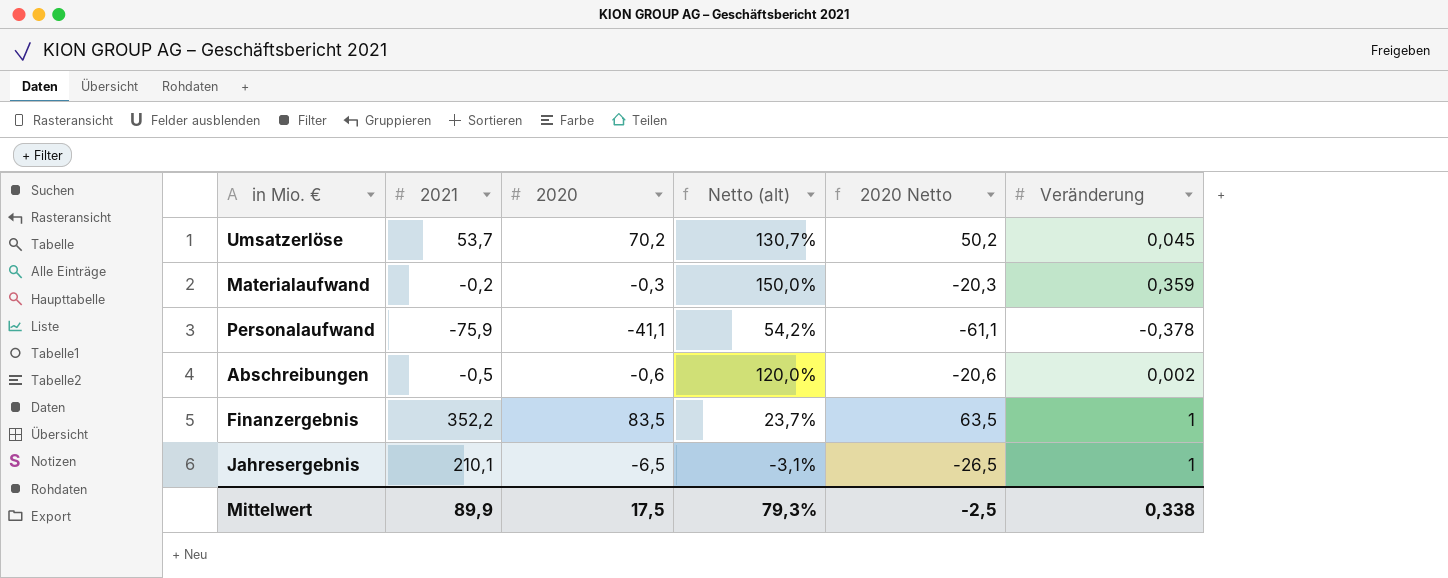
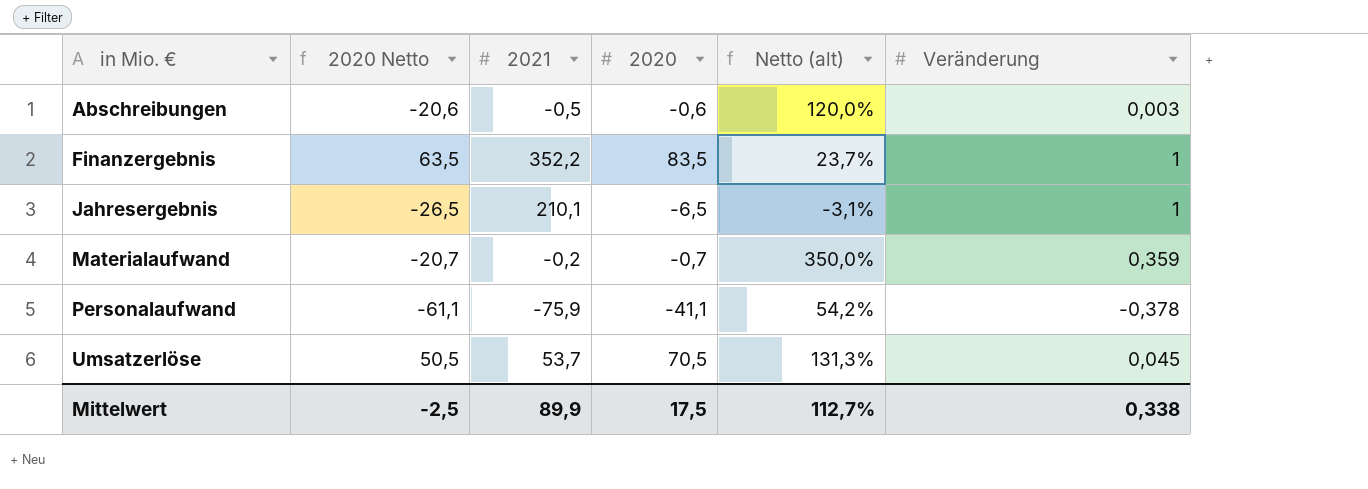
row order: none -> in Mio. € ascending
column 2020 Netto | position: 5 -> 2
Abschreibungen | Veränderung: 0,002 -> 0,003
Materialaufwand | 2020 Netto: -20,3 -> -20,7
Materialaufwand | 2020: -0,3 -> -0,7
Materialaufwand | Netto (alt): 150,0% -> 350,0%
Umsatzerlöse | 2020 Netto: 50,2 -> 50,5
Umsatzerlöse | 2020: 70,2 -> 70,5
Umsatzerlöse | Netto (alt): 130,7% -> 131,3%
Mittelwert | Netto (alt): 79,3% -> 112,7%

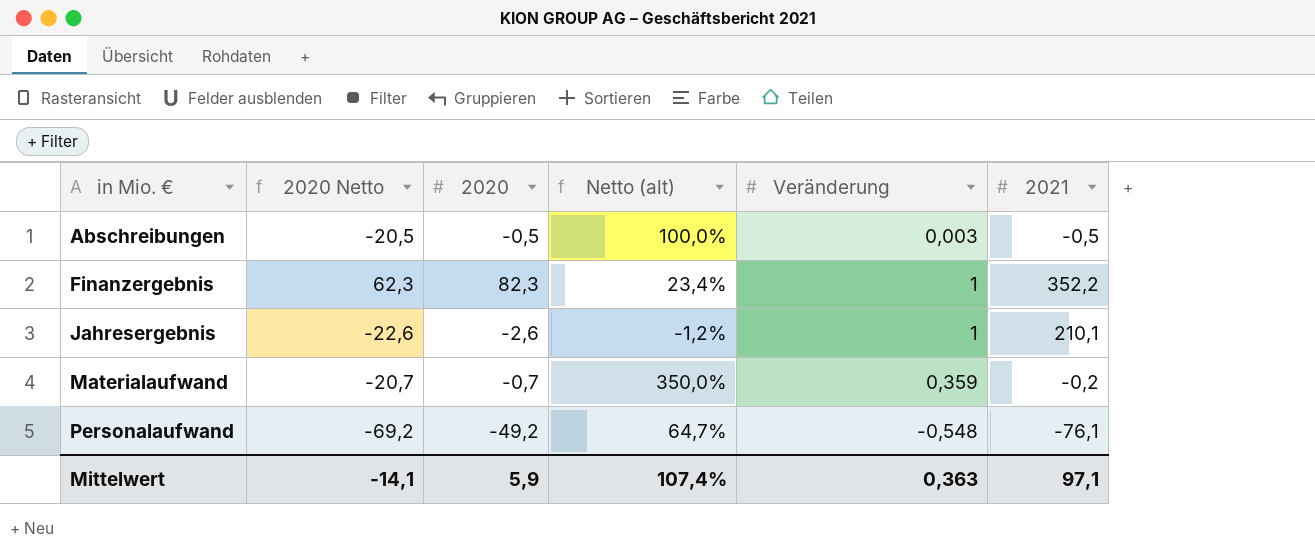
column 2021 | position: 3 -> 6
row Umsatzerlöse: 50,5 | 53,7 | 70,5 | 131,3% | 0,045 -> none
Abschreibungen | 2020 Netto: -20,6 -> -20,5
Abschreibungen | 2020: -0,6 -> -0,5
Abschreibungen | Netto (alt): 120,0% -> 100,0%
Finanzergebnis | 2020 Netto: 63,5 -> 62,3
Finanzergebnis | 2020: 83,5 -> 82,3
Finanzergebnis | Netto (alt): 23,7% -> 23,4%
Jahresergebnis | 2020 Netto: -26,5 -> -22,6
Jahresergebnis | 2020: -6,5 -> -2,6
Jahresergebnis | Netto (alt): -3,1% -> -1,2%
Personalaufwand | 2020 Netto: -61,1 -> -69,2
Personalaufwand | 2020: -41,1 -> -49,2
Personalaufwand | Netto (alt): 54,2% -> 64,7%
Personalaufwand | Veränderung: -0,378 -> -0,548
Personalaufwand | 2021: -75,9 -> -76,1
Mittelwert | 2020 Netto: -2,5 -> -14,1
Mittelwert | 2020: 17,5 -> 5,9
Mittelwert | Netto (alt): 112,7% -> 107,4%
Mittelwert | Veränderung: 0,338 -> 0,363
Mittelwert | 2021: 89,9 -> 97,1

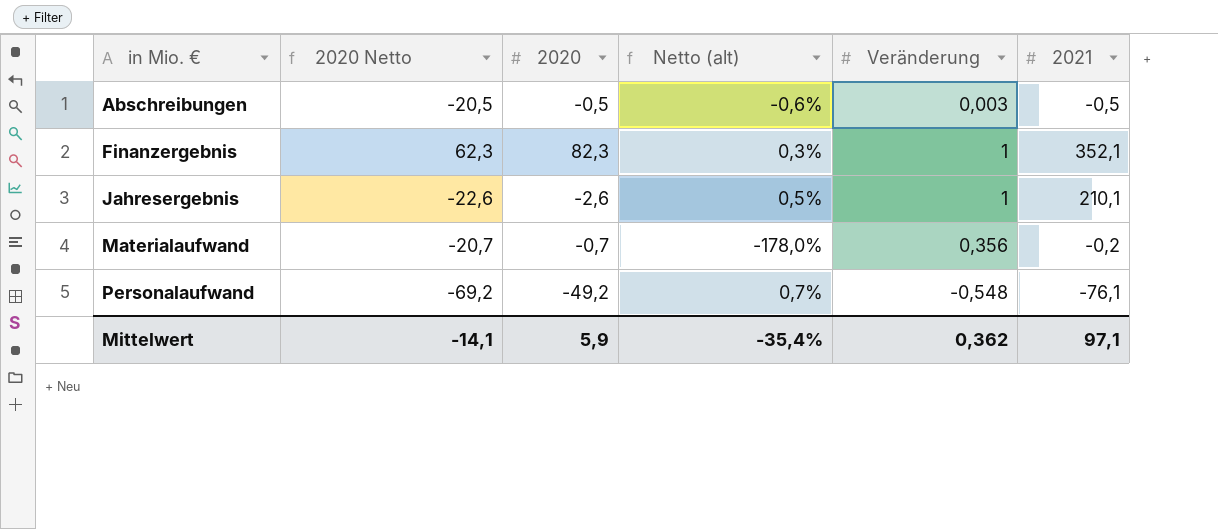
column Netto (alt) | formula: [2020] / [2021] -> [Veränderung] / [2021]
Finanzergebnis | 2021: 352,2 -> 352,1
Materialaufwand | Veränderung: 0,359 -> 0,356
Mittelwert | Netto (alt): 107,4% -> -35,4%
Mittelwert | Veränderung: 0,363 -> 0,362

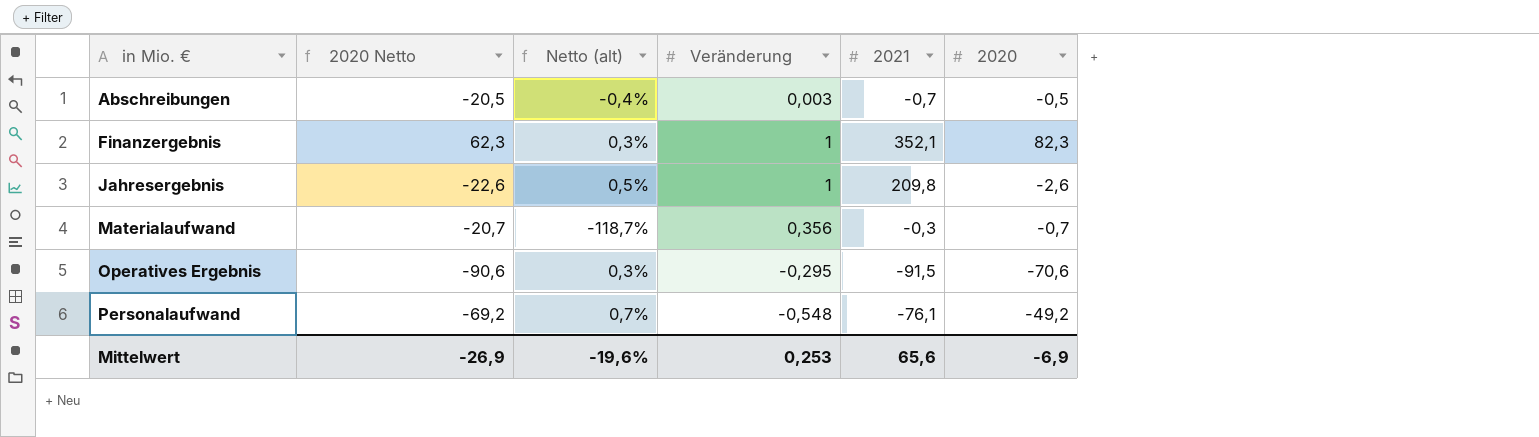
column 2020 | position: 3 -> 6
Abschreibungen | Netto (alt): -0,6% -> -0,4%
Abschreibungen | 2021: -0,5 -> -0,7
Jahresergebnis | 2021: 210,1 -> 209,8
Materialaufwand | Netto (alt): -178,0% -> -118,7%
Materialaufwand | 2021: -0,2 -> -0,3
row Operatives Ergebnis: none -> -90,6 | 0,3% | -0,295 | -91,5 | -70,6
Mittelwert | 2020 Netto: -14,1 -> -26,9
Mittelwert | Netto (alt): -35,4% -> -19,6%
Mittelwert | Veränderung: 0,362 -> 0,253
Mittelwert | 2021: 97,1 -> 65,6
Mittelwert | 2020: 5,9 -> -6,9

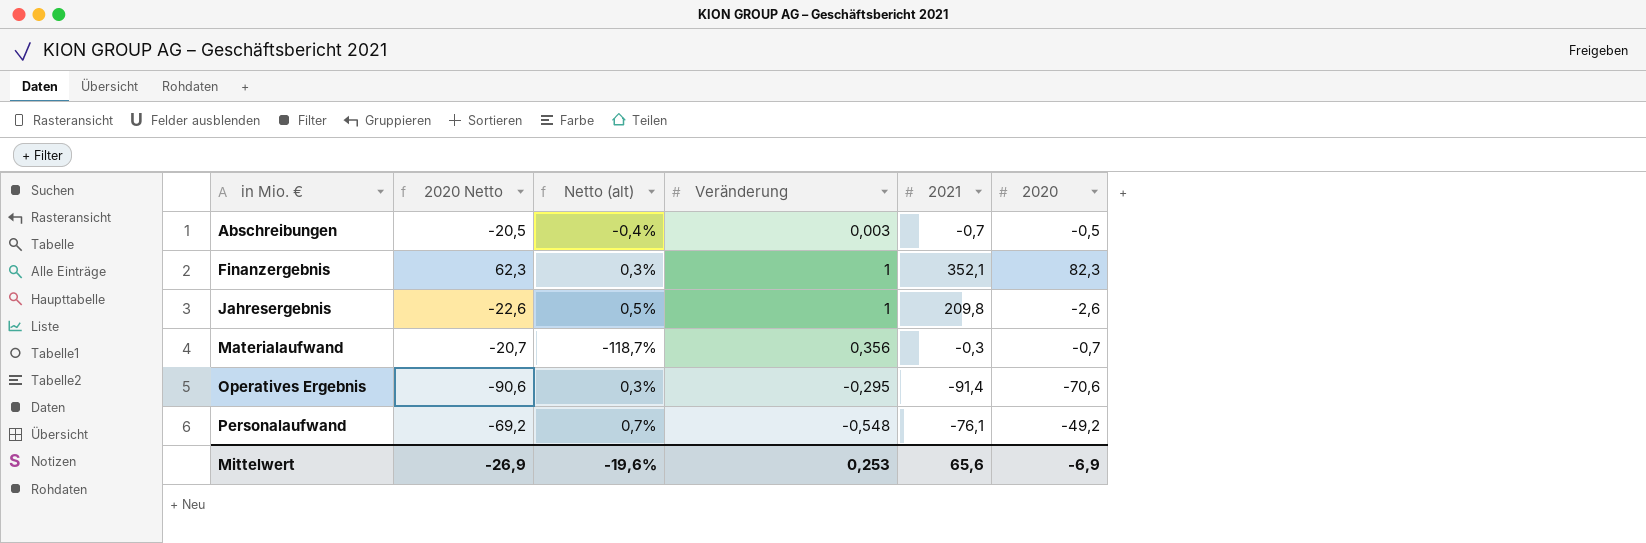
Operatives Ergebnis | 2021: -91,5 -> -91,4

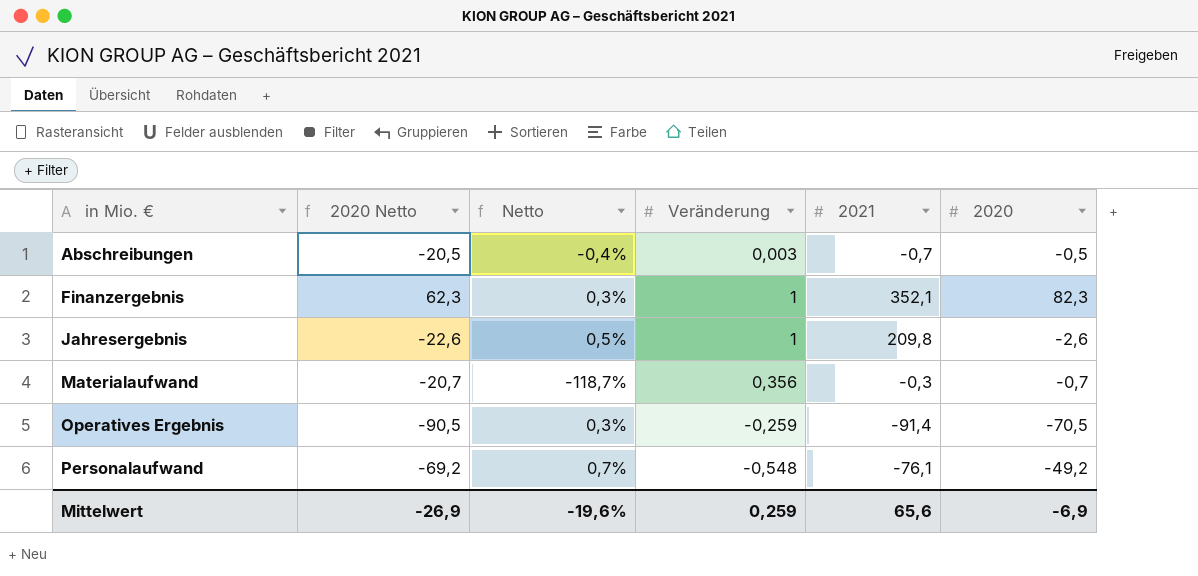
column name: Netto (alt) -> Netto
Operatives Ergebnis | 2020 Netto: -90,6 -> -90,5
Operatives Ergebnis | Veränderung: -0,295 -> -0,259
Operatives Ergebnis | 2020: -70,6 -> -70,5
Mittelwert | Veränderung: 0,253 -> 0,259

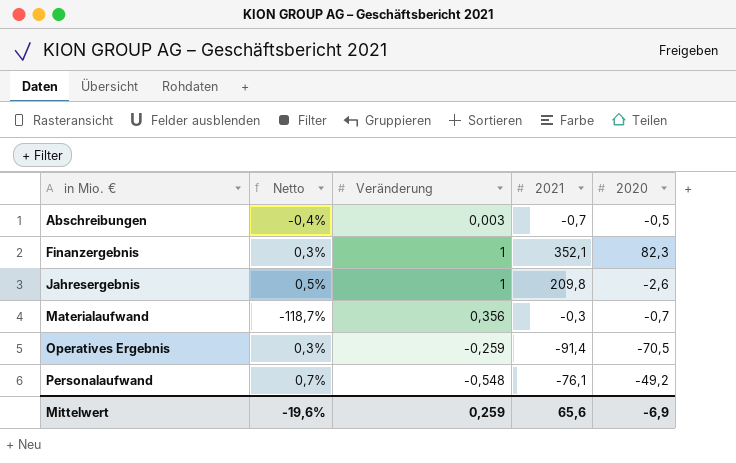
column 2020 Netto | formula: [2020] - 20 -> none

